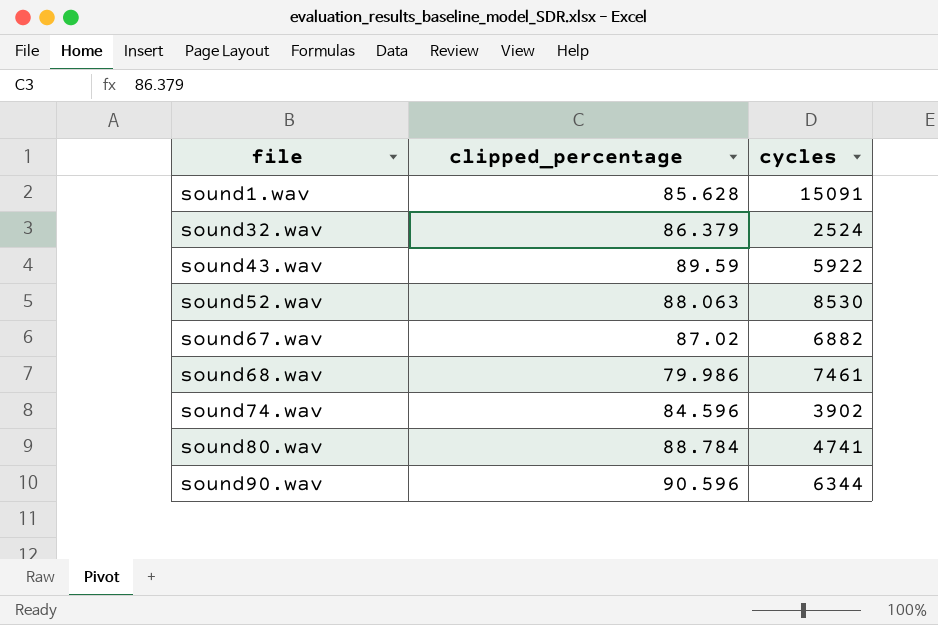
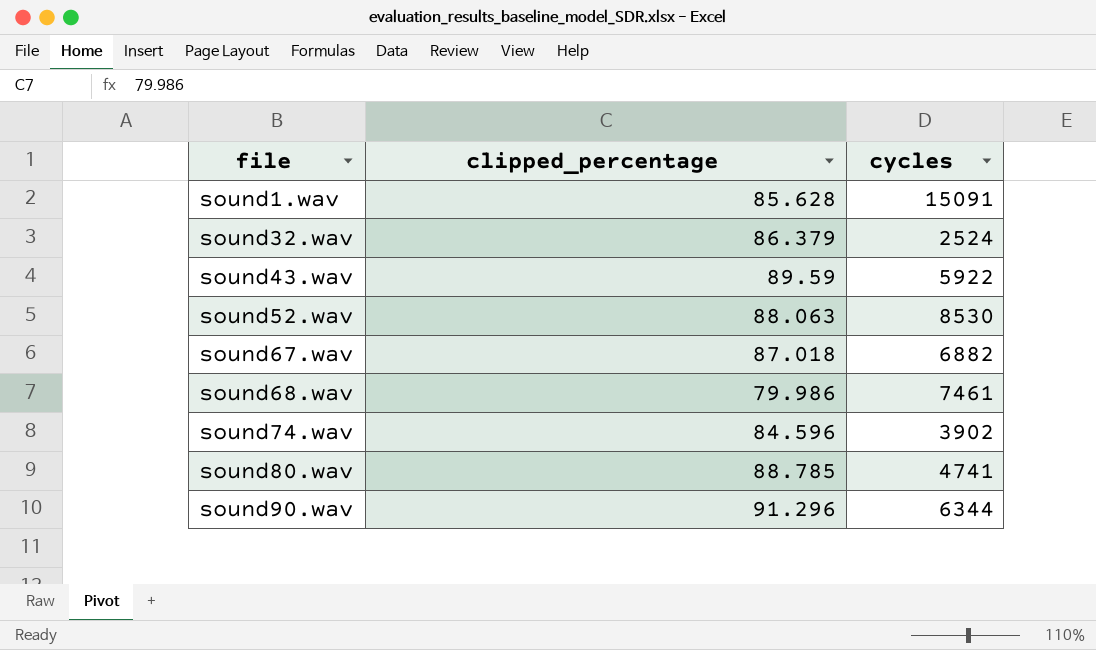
sound67.wav | clipped_percentage: 87.02 -> 87.018
sound80.wav | clipped_percentage: 88.784 -> 88.785
sound90.wav | clipped_percentage: 90.596 -> 91.296

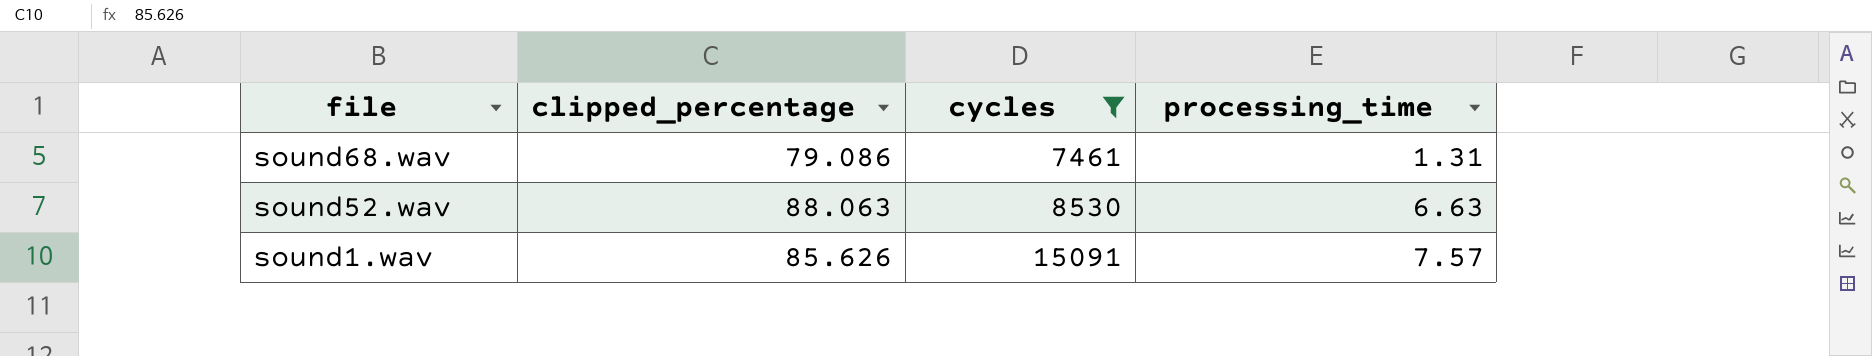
filter: none -> cycles >= 7461
row order: file ascending -> file descending
column processing_time | position: none -> 4
sound68.wav | clipped_percentage: 79.986 -> 79.086
sound1.wav | clipped_percentage: 85.628 -> 85.626

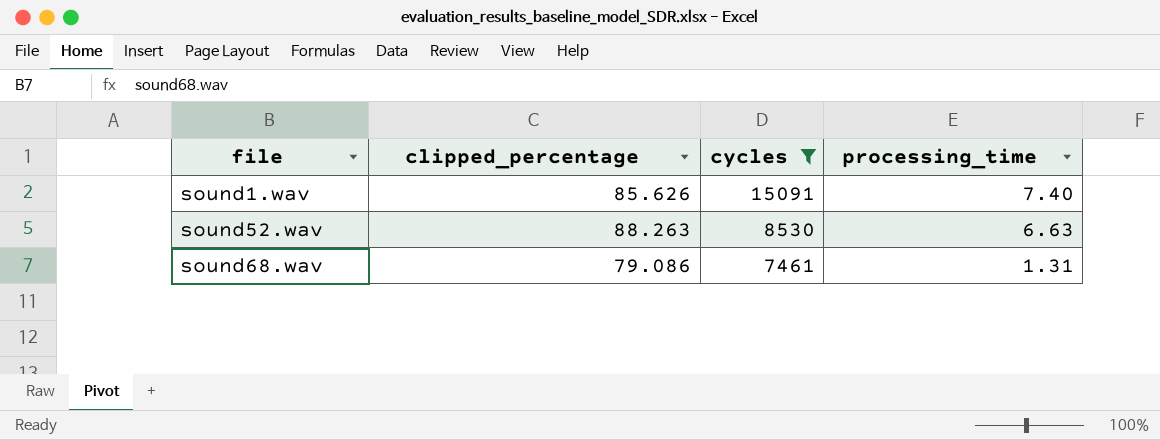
row order: file descending -> file ascending
sound1.wav | processing_time: 7.57 -> 7.40
sound52.wav | clipped_percentage: 88.063 -> 88.263

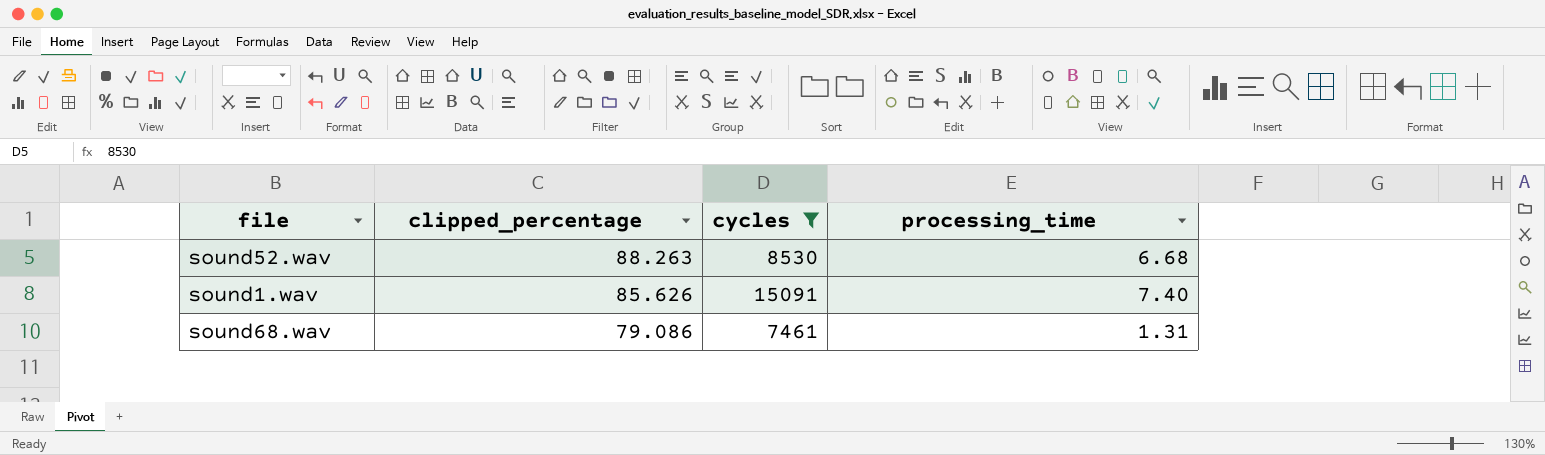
row order: file ascending -> clipped_percentage descending
sound52.wav | processing_time: 6.63 -> 6.68

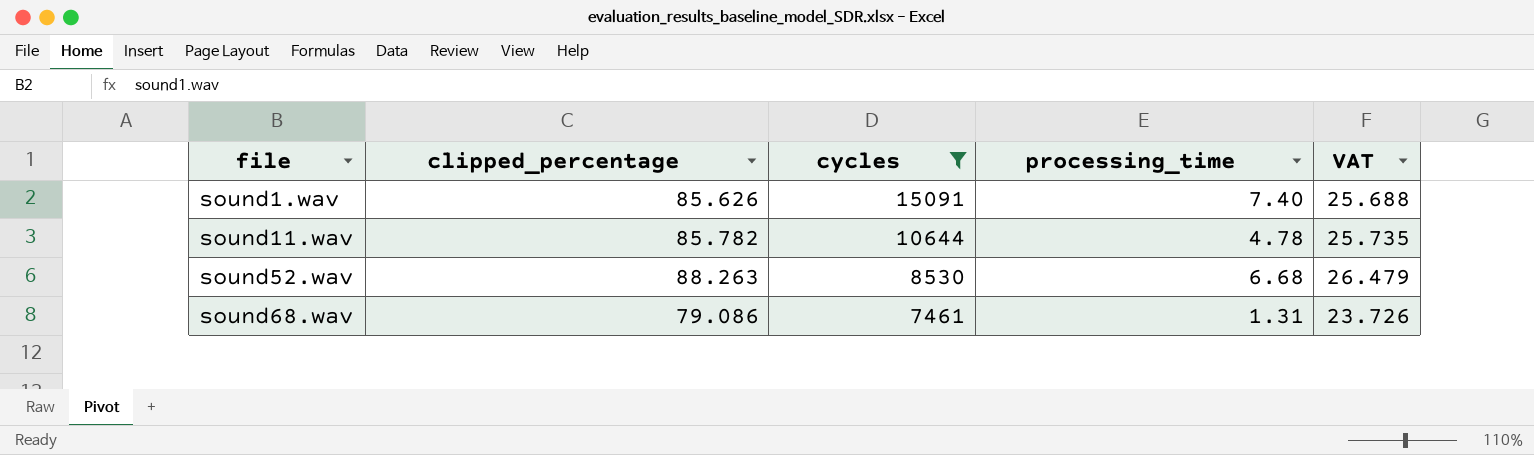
row order: clipped_percentage descending -> file ascending
column VAT | formula: none -> [clipped_percentage] * 0.3
row sound11.wav: none -> 85.782 | 10644 | 4.78 | 25.735

